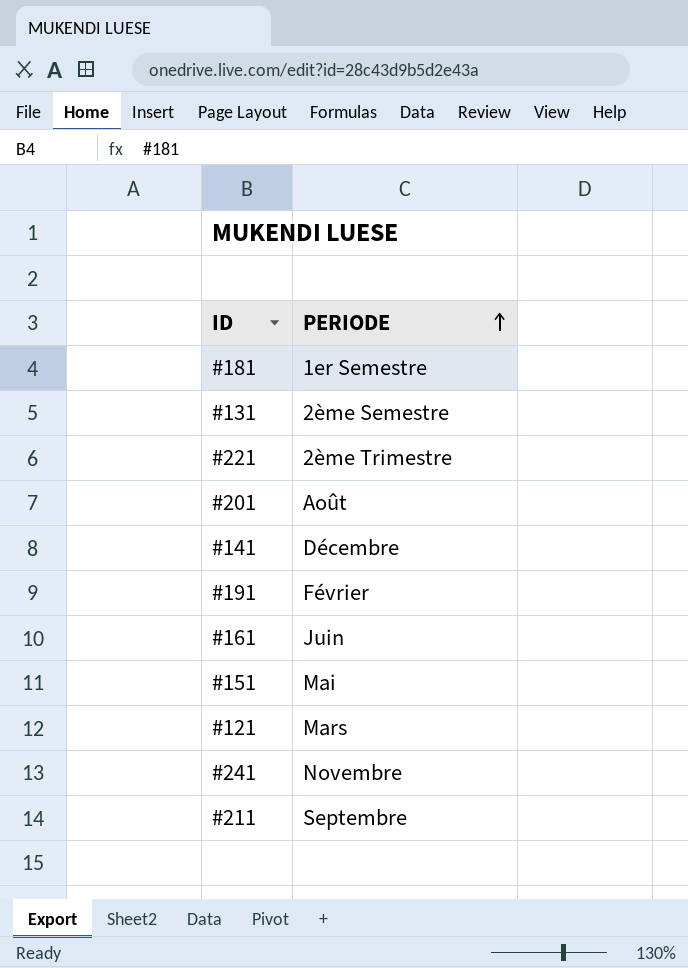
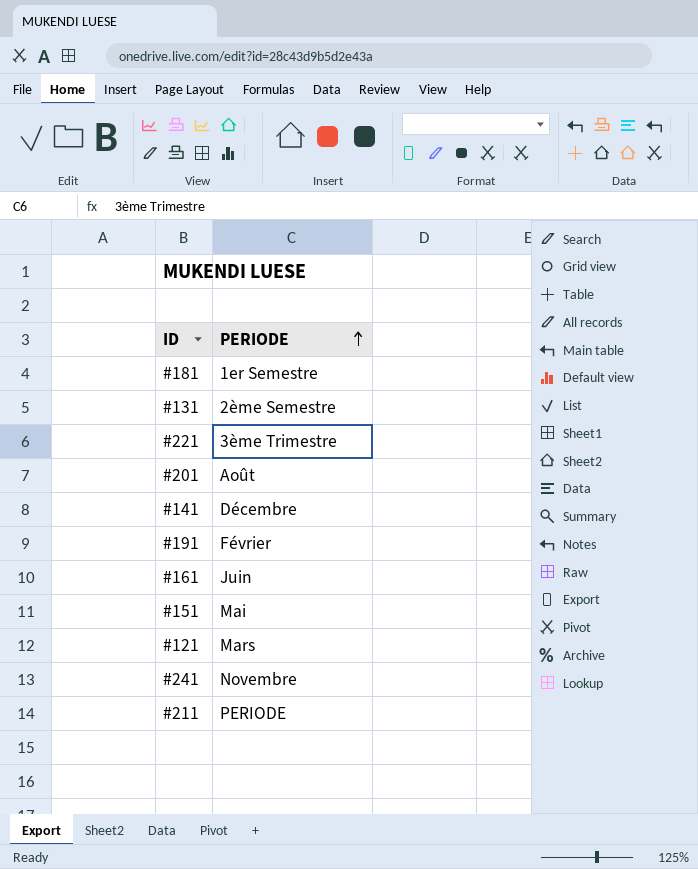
#221 | PERIODE: 2ème Trimestre -> 3ème Trimestre
#211 | PERIODE: Septembre -> PERIODE

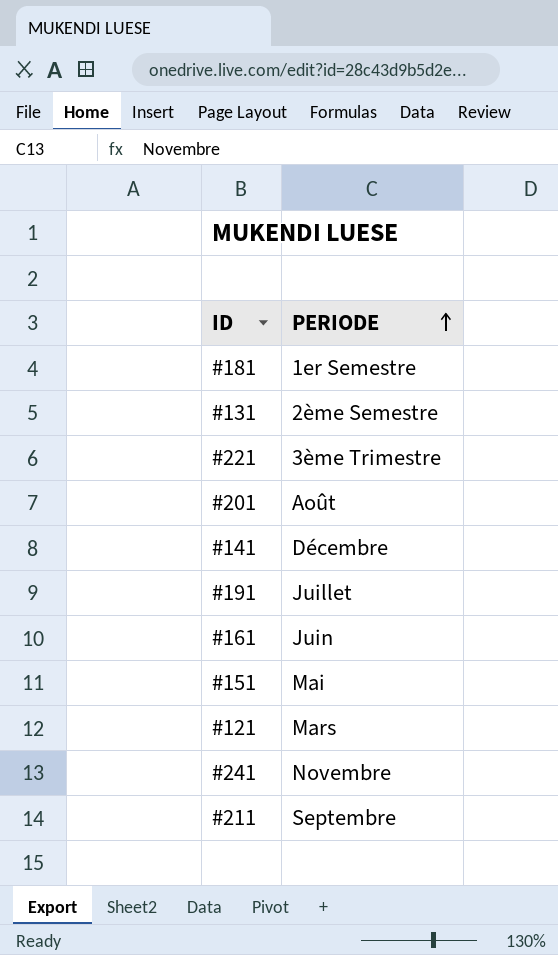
#191 | PERIODE: Février -> Juillet
#211 | PERIODE: PERIODE -> Septembre

